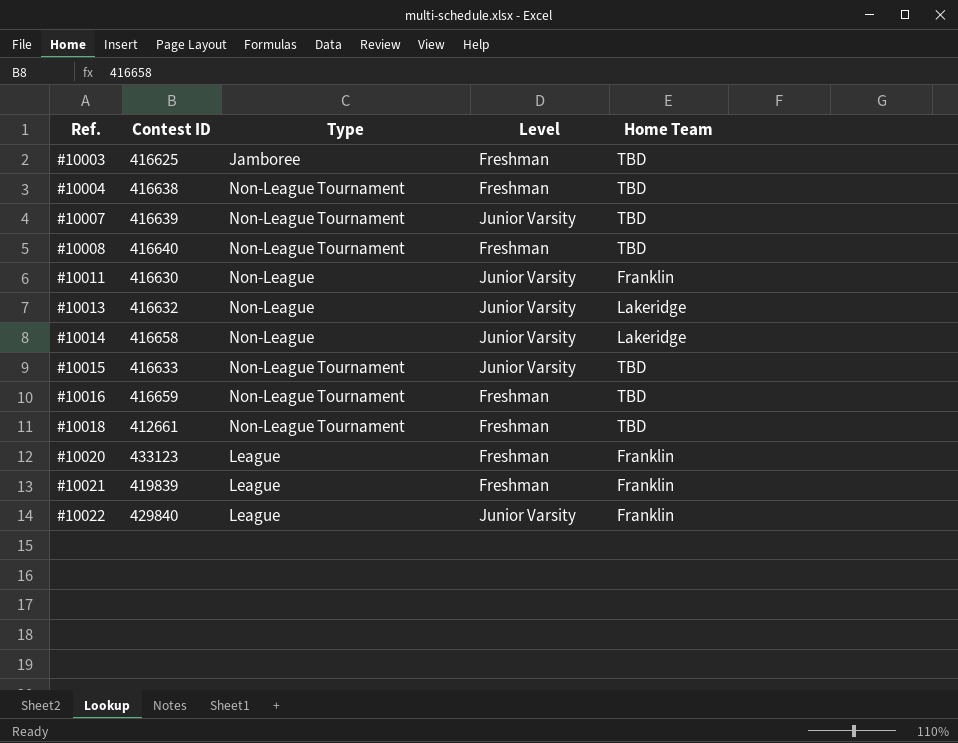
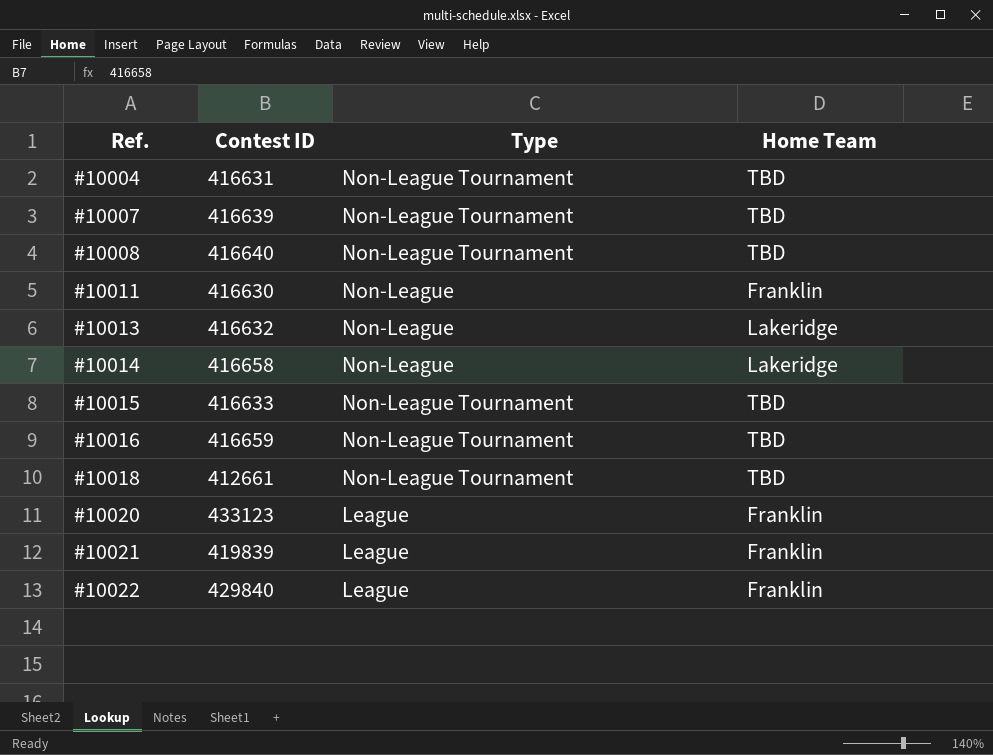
column Level | position: 4 -> none
row #10003: 416625 | Jamboree | Freshman | TBD -> none
#10004 | Contest ID: 416638 -> 416631

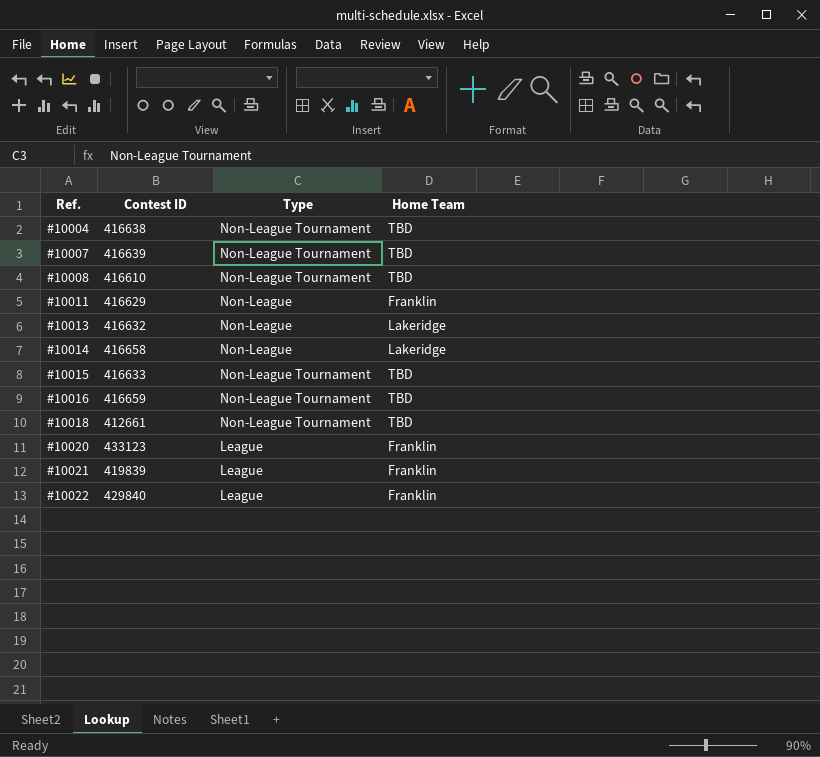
#10004 | Contest ID: 416631 -> 416638
#10008 | Contest ID: 416640 -> 416610
#10011 | Contest ID: 416630 -> 416629

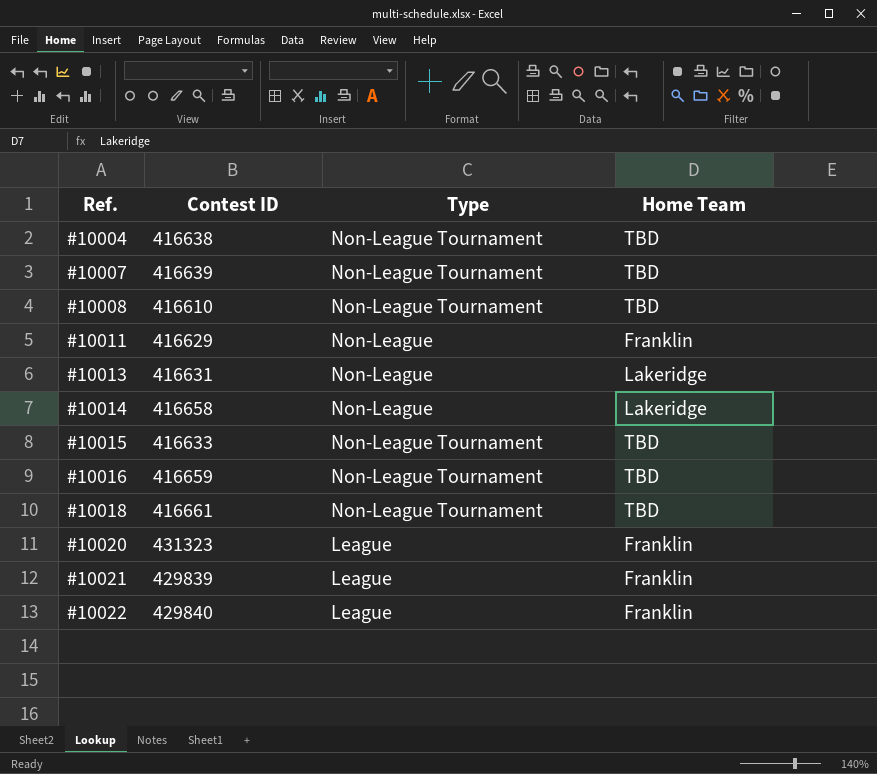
#10013 | Contest ID: 416632 -> 416631
#10018 | Contest ID: 412661 -> 416661
#10020 | Contest ID: 433123 -> 431323
#10021 | Contest ID: 419839 -> 429839

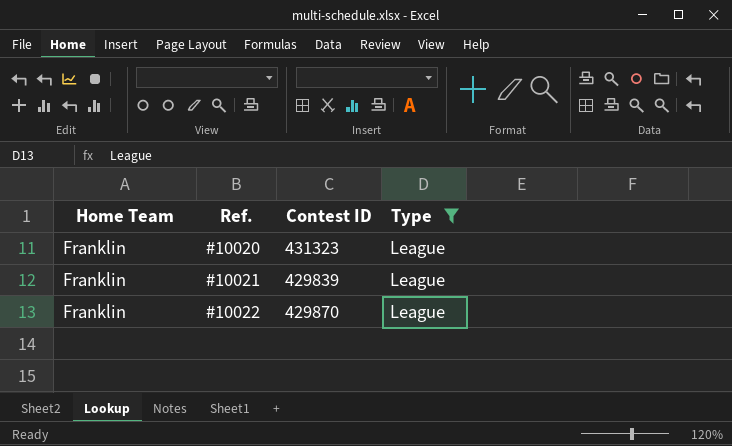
filter: none -> Type = League
column Home Team | position: 4 -> 1
#10022 | Contest ID: 429840 -> 429870

